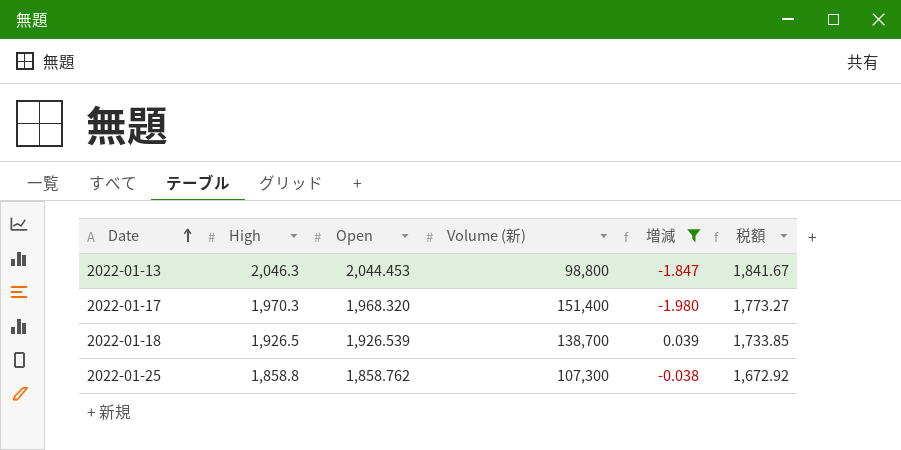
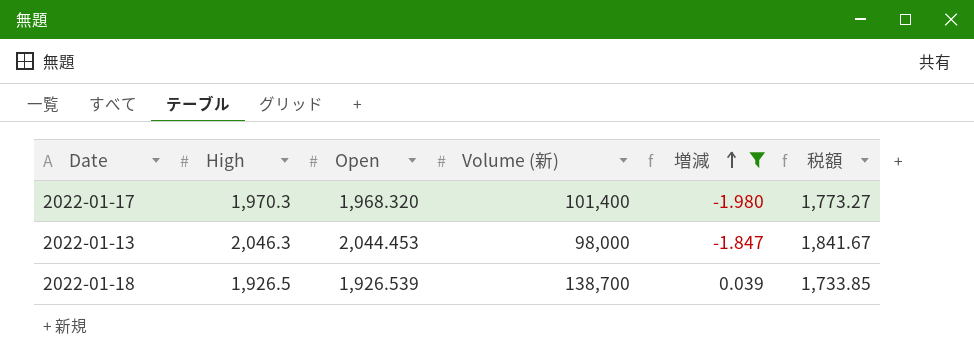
row order: Date ascending -> 増減 ascending
row 2022-01-25: 1,858.8 | 1,858.762 | 107,300 | -0.038 | 1,672.92 -> none
2022-01-17 | Volume (新): 151,400 -> 101,400
2022-01-13 | Volume (新): 98,800 -> 98,000

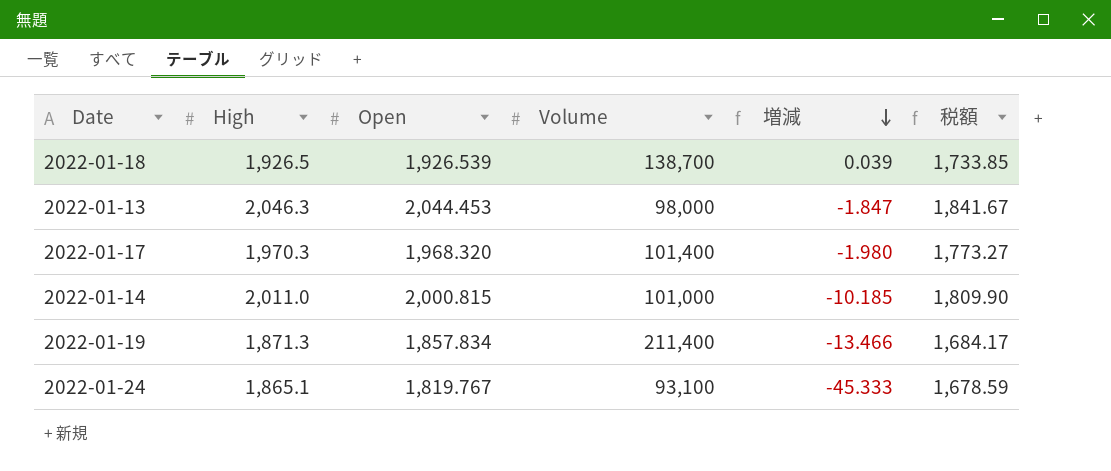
filter: 増減 >= -1.980 -> none
row order: 増減 ascending -> 増減 descending
column name: Volume (新) -> Volume

